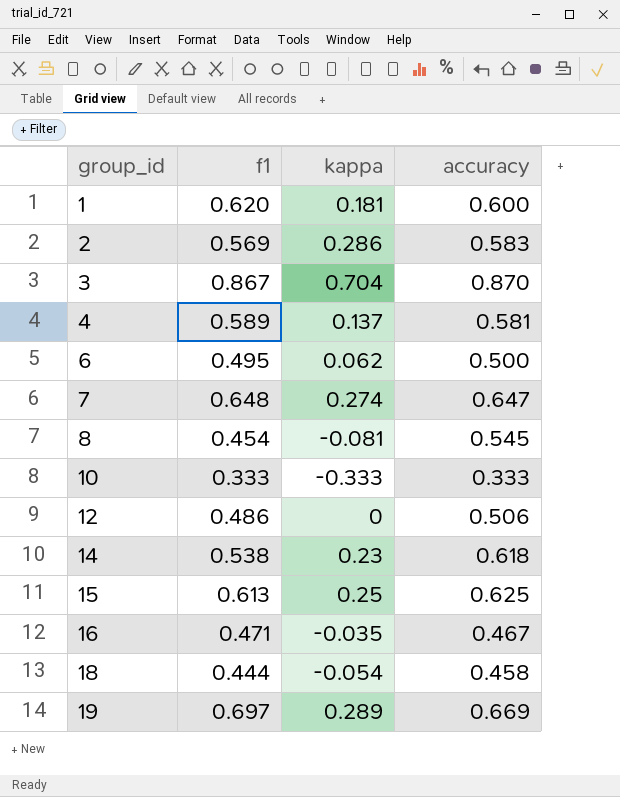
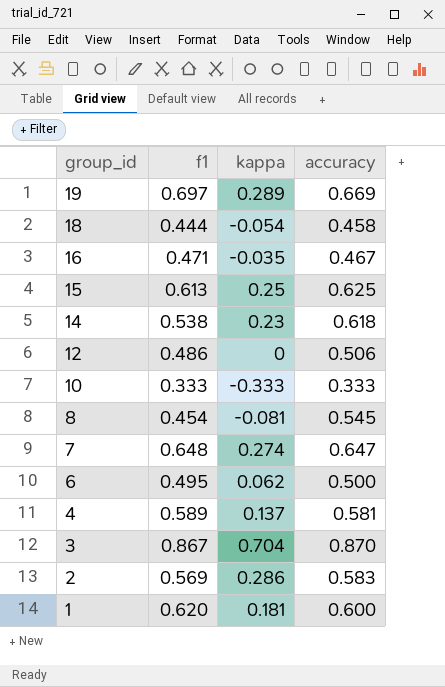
row order: group_id ascending -> group_id descending

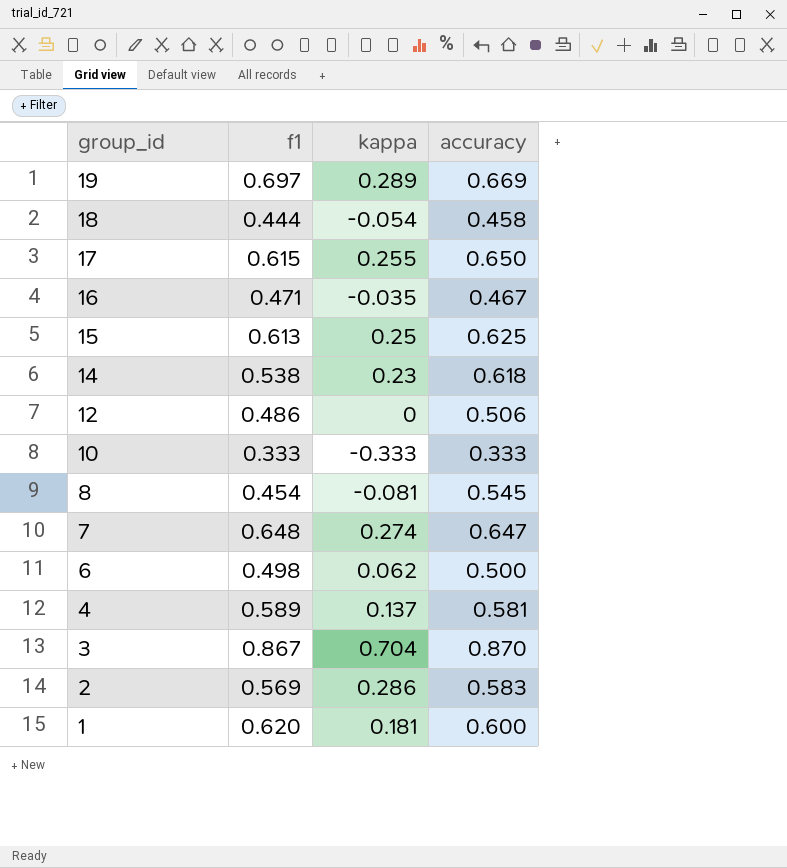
row 17: none -> 0.615 | 0.255 | 0.650
6 | f1: 0.495 -> 0.498

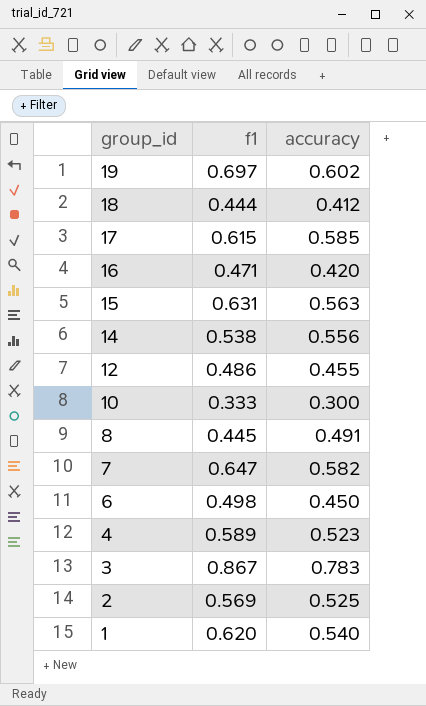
column kappa | position: 3 -> none
19 | accuracy: 0.669 -> 0.602
18 | accuracy: 0.458 -> 0.412
17 | accuracy: 0.650 -> 0.585
16 | accuracy: 0.467 -> 0.420
15 | f1: 0.613 -> 0.631
15 | accuracy: 0.625 -> 0.563
14 | accuracy: 0.618 -> 0.556
12 | accuracy: 0.506 -> 0.455
10 | accuracy: 0.333 -> 0.300
8 | f1: 0.454 -> 0.445
8 | accuracy: 0.545 -> 0.491
7 | f1: 0.648 -> 0.647
7 | accuracy: 0.647 -> 0.582
6 | accuracy: 0.500 -> 0.450
4 | accuracy: 0.581 -> 0.523
3 | accuracy: 0.870 -> 0.783
2 | accuracy: 0.583 -> 0.525
1 | accuracy: 0.600 -> 0.540

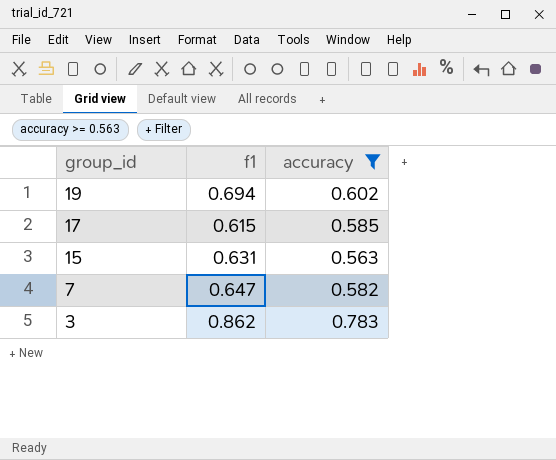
filter: none -> accuracy >= 0.563
19 | f1: 0.697 -> 0.694
3 | f1: 0.867 -> 0.862

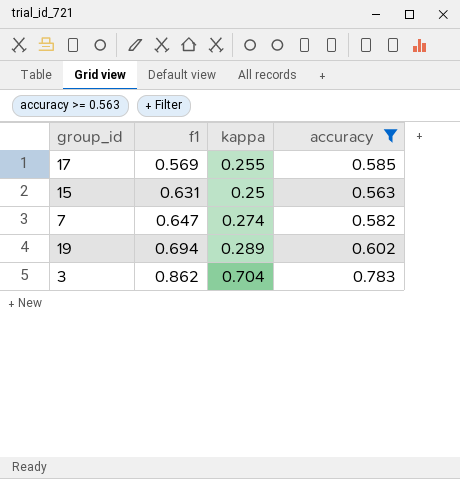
row order: group_id descending -> f1 ascending
column kappa | position: none -> 3
17 | f1: 0.615 -> 0.569

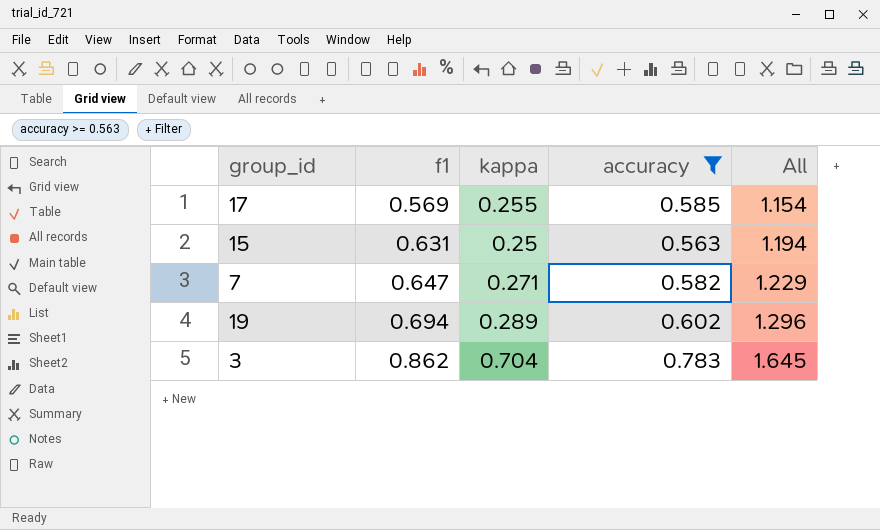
column All | formula: none -> [f1] + [accuracy]
7 | kappa: 0.274 -> 0.271

